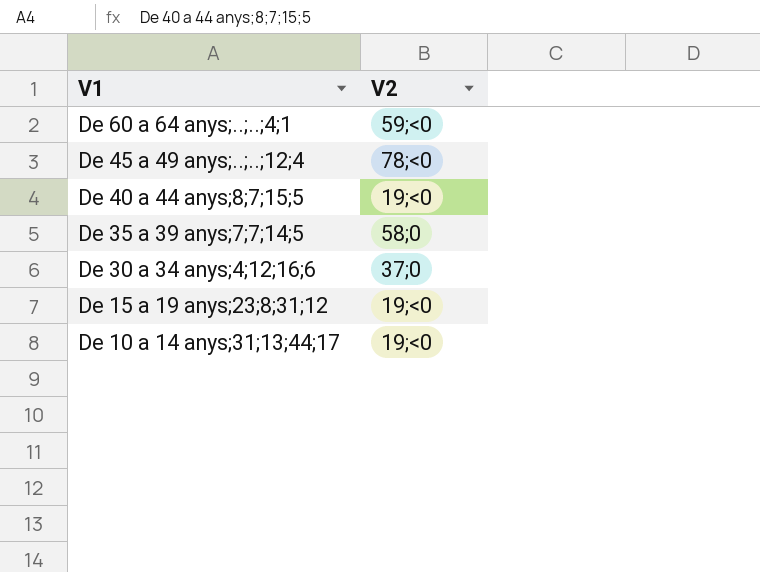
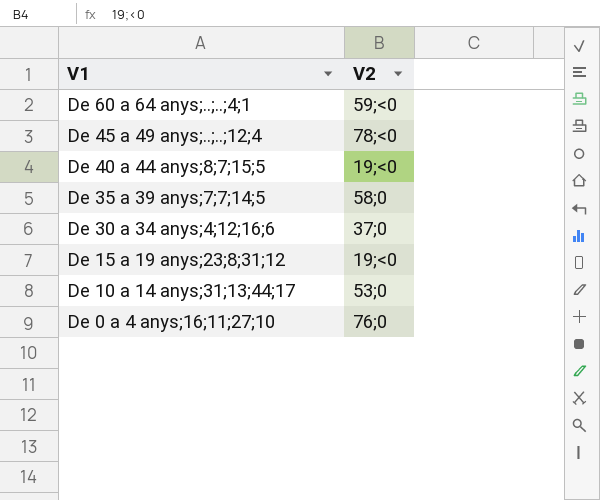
De 10 a 14 anys;31;13;44;17 | V2: 19;<0 -> 53;0
row De 0 a 4 anys;16;11;27;10: none -> 76;0

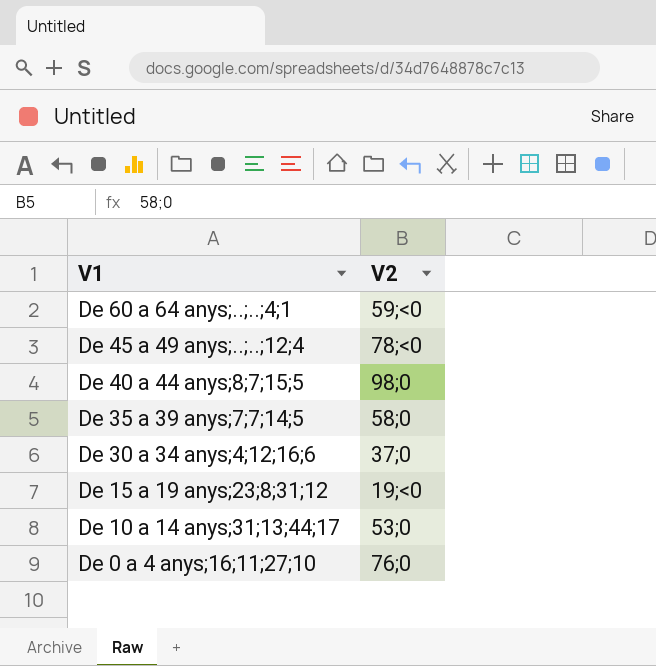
De 40 a 44 anys;8;7;15;5 | V2: 19;<0 -> 98;0

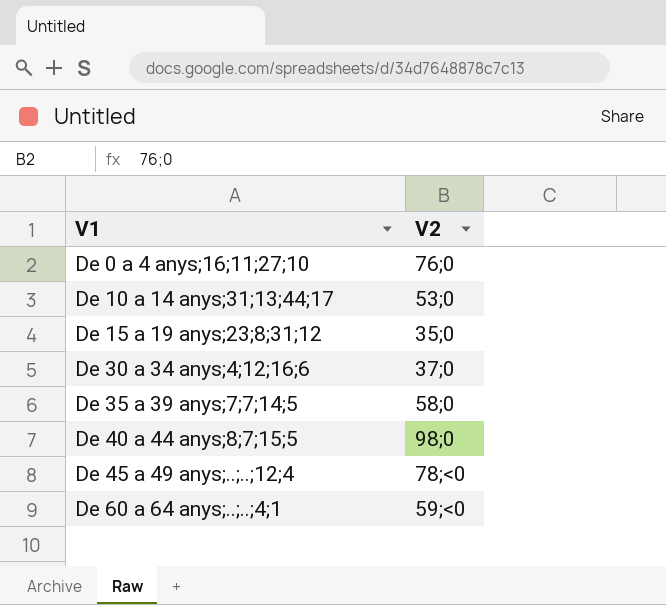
row order: V1 descending -> V1 ascending
De 15 a 19 anys;23;8;31;12 | V2: 19;<0 -> 35;0

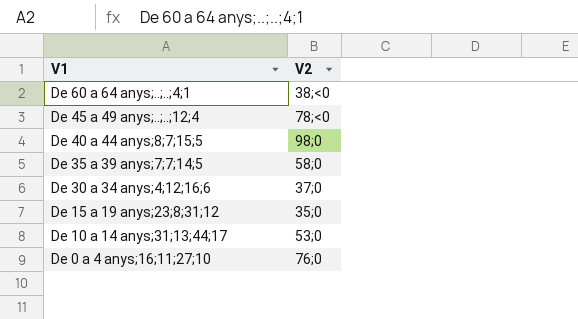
row order: V1 ascending -> V1 descending
De 60 a 64 anys;..;..;4;1 | V2: 59;<0 -> 38;<0

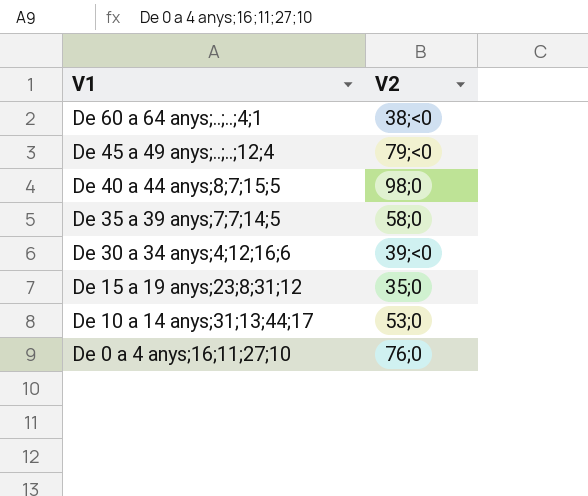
De 45 a 49 anys;..;..;12;4 | V2: 78;<0 -> 79;<0
De 30 a 34 anys;4;12;16;6 | V2: 37;0 -> 39;<0

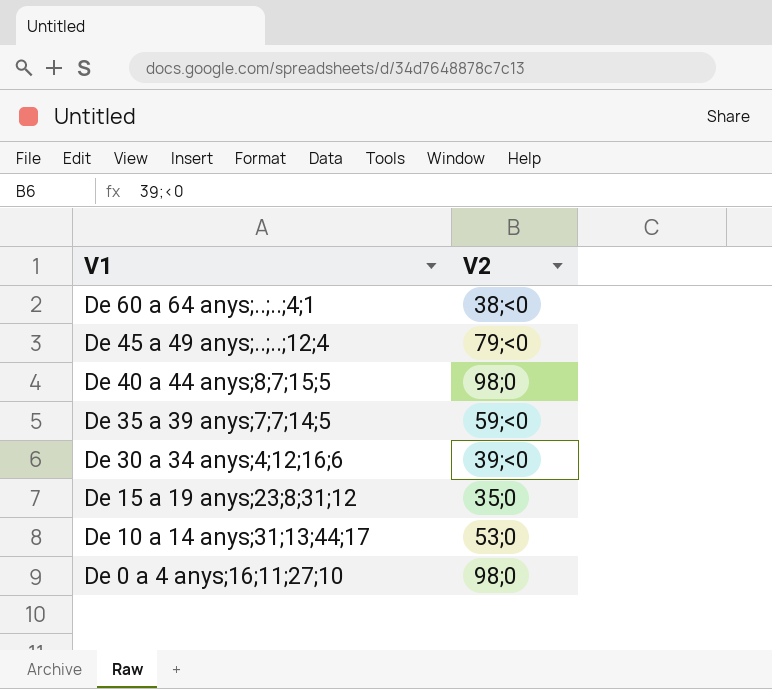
De 35 a 39 anys;7;7;14;5 | V2: 58;0 -> 59;<0
De 0 a 4 anys;16;11;27;10 | V2: 76;0 -> 98;0

